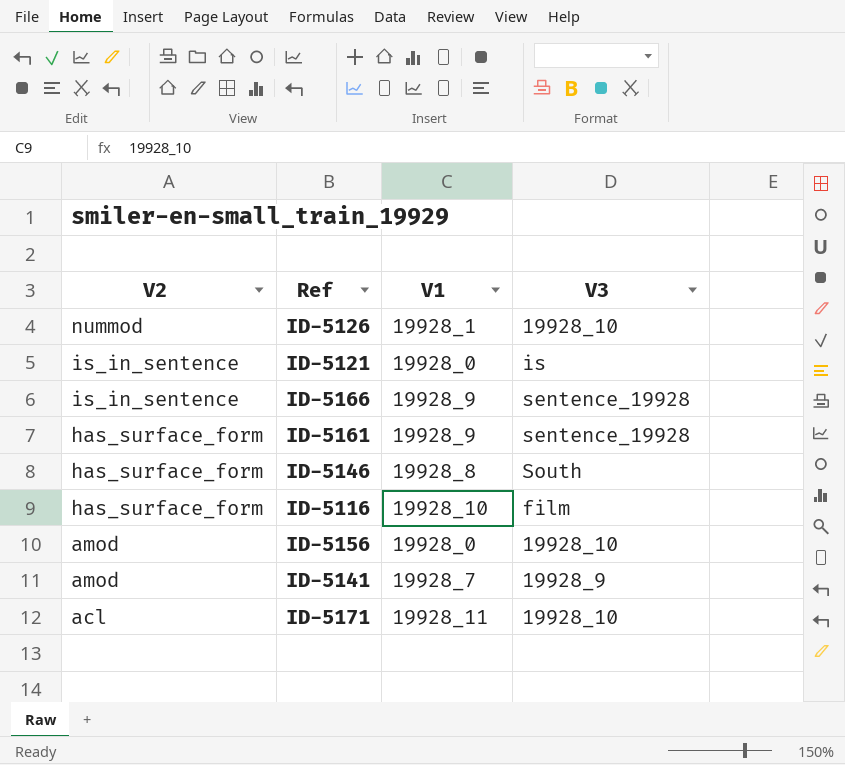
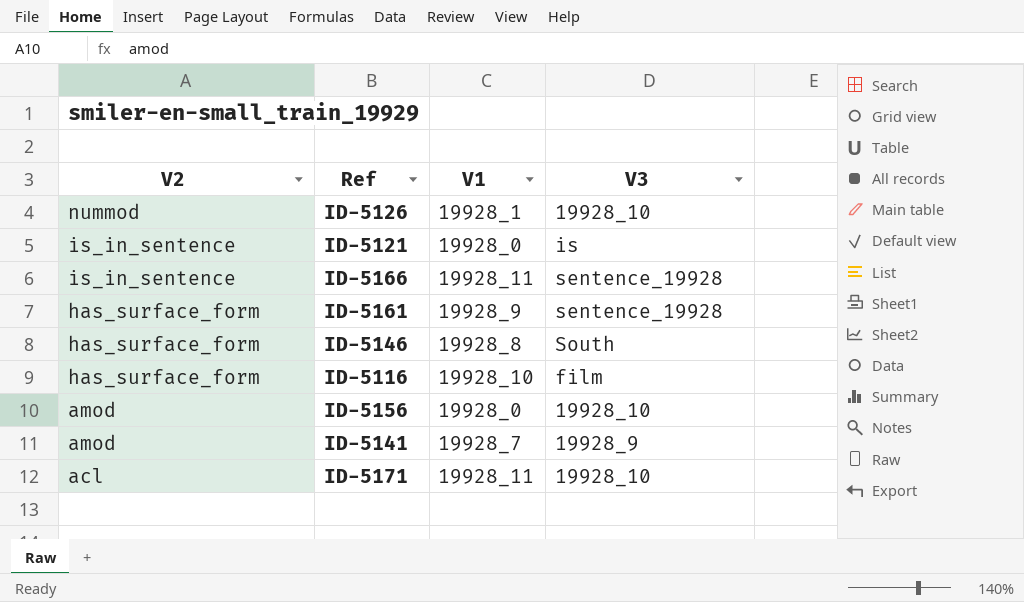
ID-5166 | V1: 19928_9 -> 19928_11

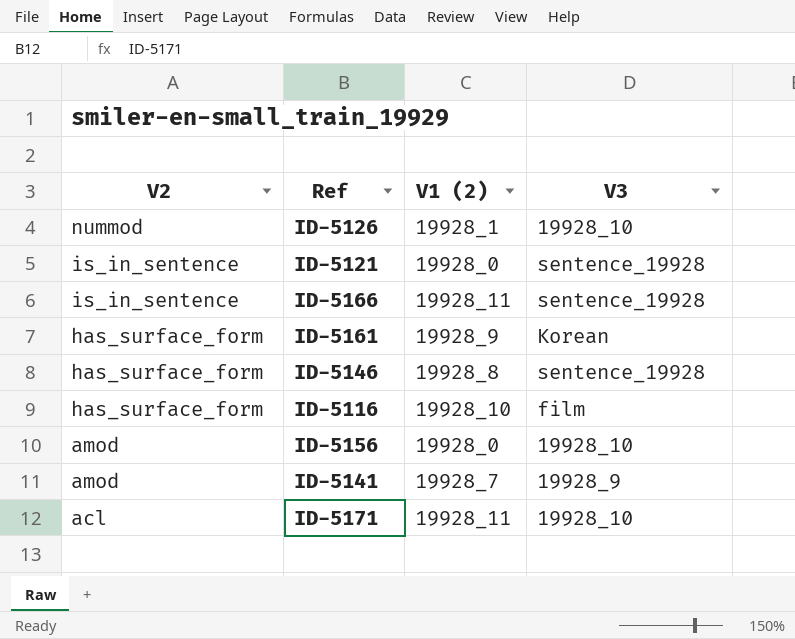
column name: V1 -> V1 (2)
ID-5121 | V3: is -> sentence_19928
ID-5161 | V3: sentence_19928 -> Korean
ID-5146 | V3: South -> sentence_19928

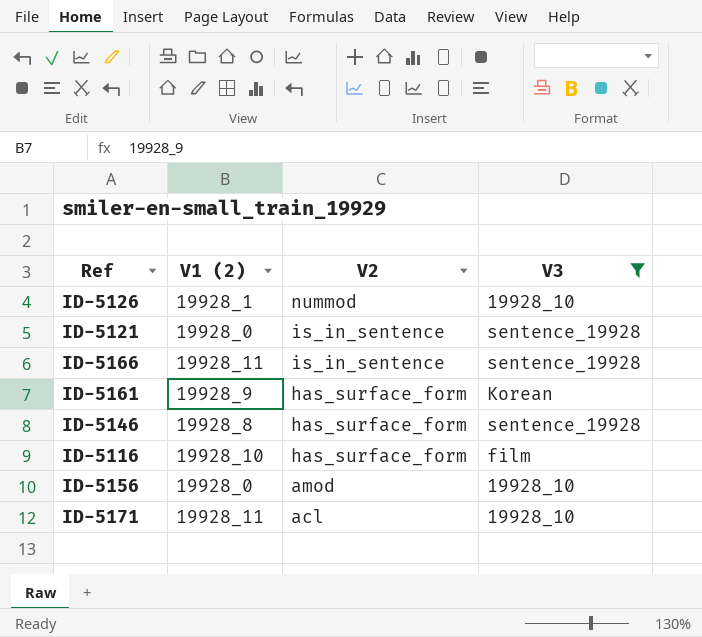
filter: none -> V3 != 19928_9
column V2 | position: 1 -> 3

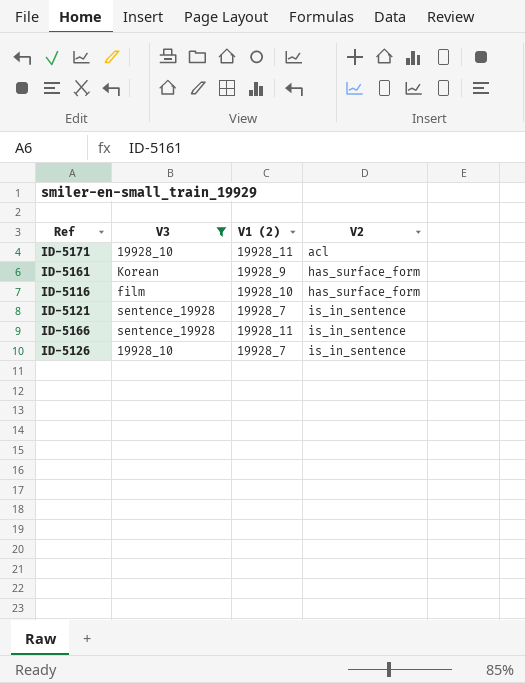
row order: V2 descending -> V2 ascending
column V3 | position: 4 -> 2
row ID-5146: 19928_8 | has_surface_form | sentence_19928 -> none
row ID-5156: 19928_0 | amod | 19928_10 -> none
ID-5121 | V1 (2): 19928_0 -> 19928_7
ID-5126 | V1 (2): 19928_1 -> 19928_7
ID-5126 | V2: nummod -> is_in_sentence

